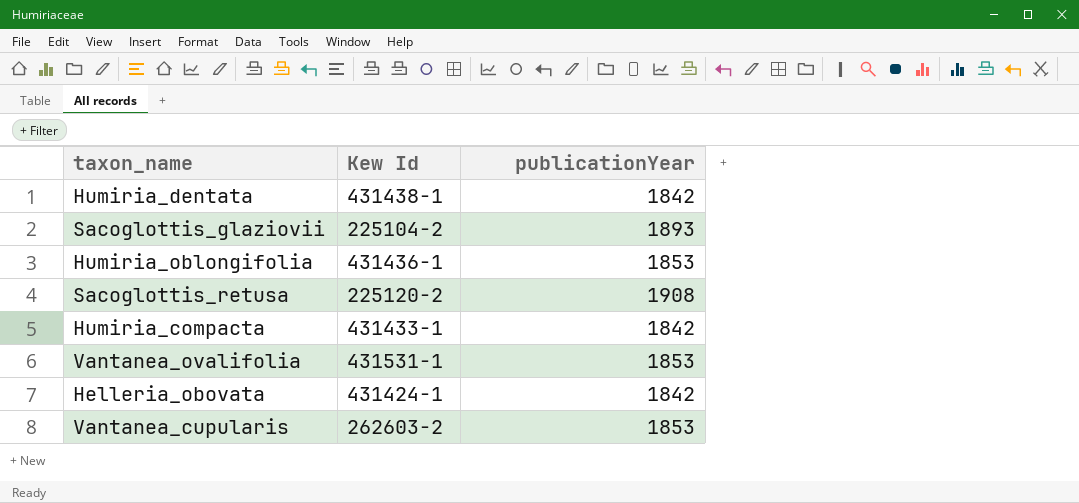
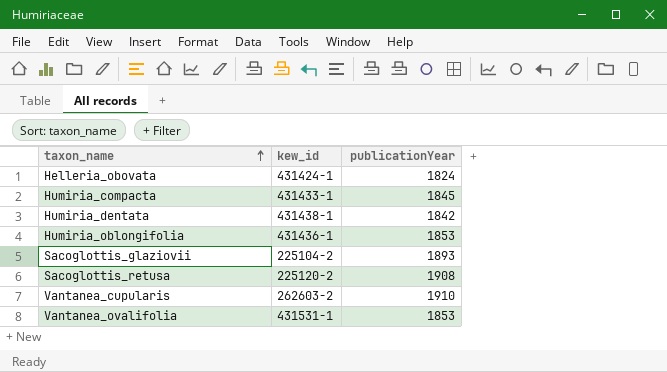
row order: none -> taxon_name ascending
column name: Kew Id -> kew_id
Helleria_obovata | publicationYear: 1842 -> 1824
Humiria_compacta | publicationYear: 1842 -> 1845
Vantanea_cupularis | publicationYear: 1853 -> 1910

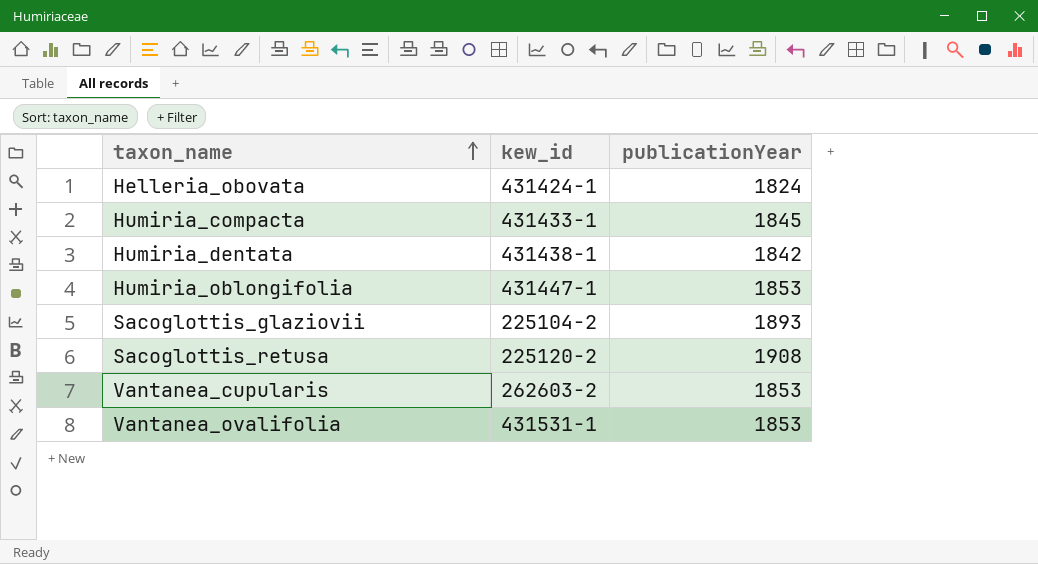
Humiria_oblongifolia | kew_id: 431436-1 -> 431447-1
Vantanea_cupularis | publicationYear: 1910 -> 1853

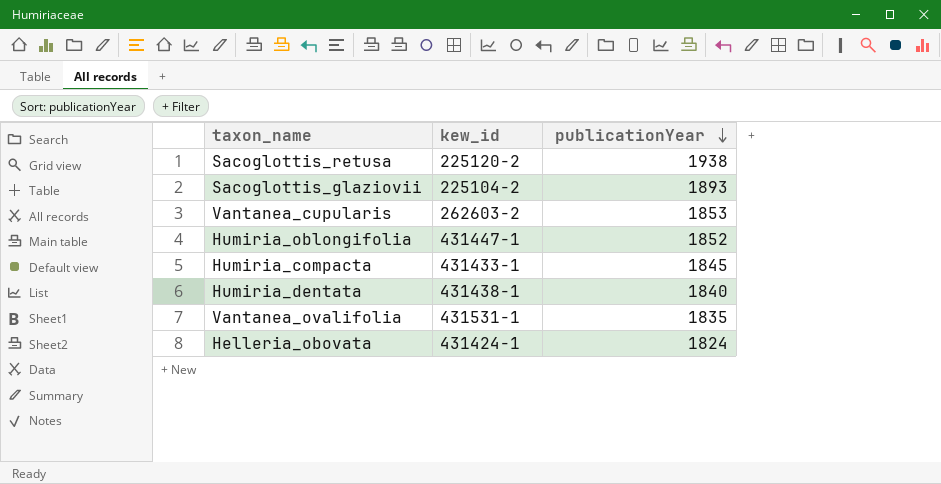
row order: taxon_name ascending -> publicationYear descending
Sacoglottis_retusa | publicationYear: 1908 -> 1938
Humiria_oblongifolia | publicationYear: 1853 -> 1852
Humiria_dentata | publicationYear: 1842 -> 1840
Vantanea_ovalifolia | publicationYear: 1853 -> 1835

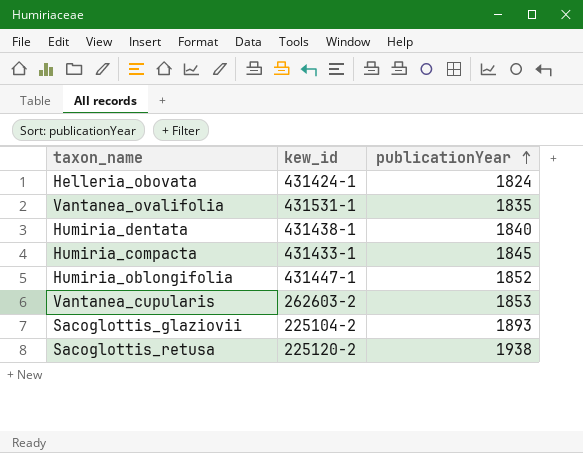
row order: publicationYear descending -> publicationYear ascending

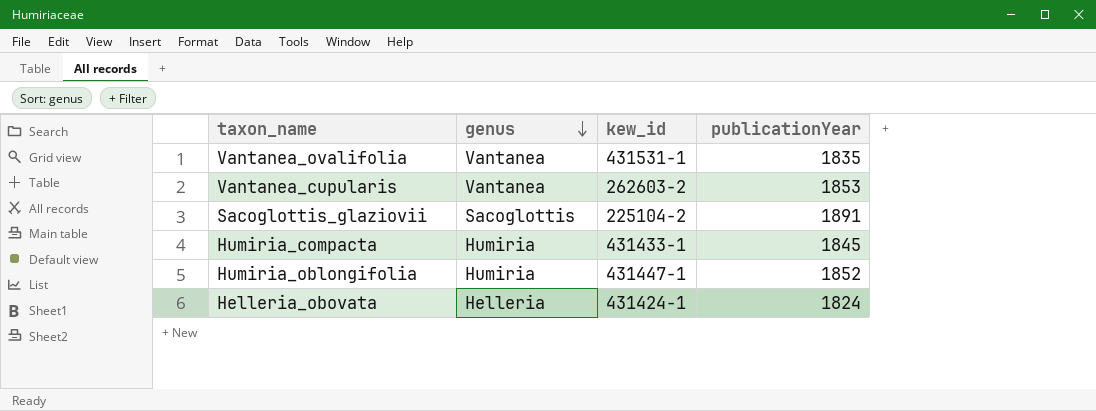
row order: publicationYear ascending -> genus descending
column genus | position: none -> 2
row Humiria_dentata: 431438-1 | 1840 -> none
row Sacoglottis_retusa: 225120-2 | 1938 -> none
Sacoglottis_glaziovii | publicationYear: 1893 -> 1891

